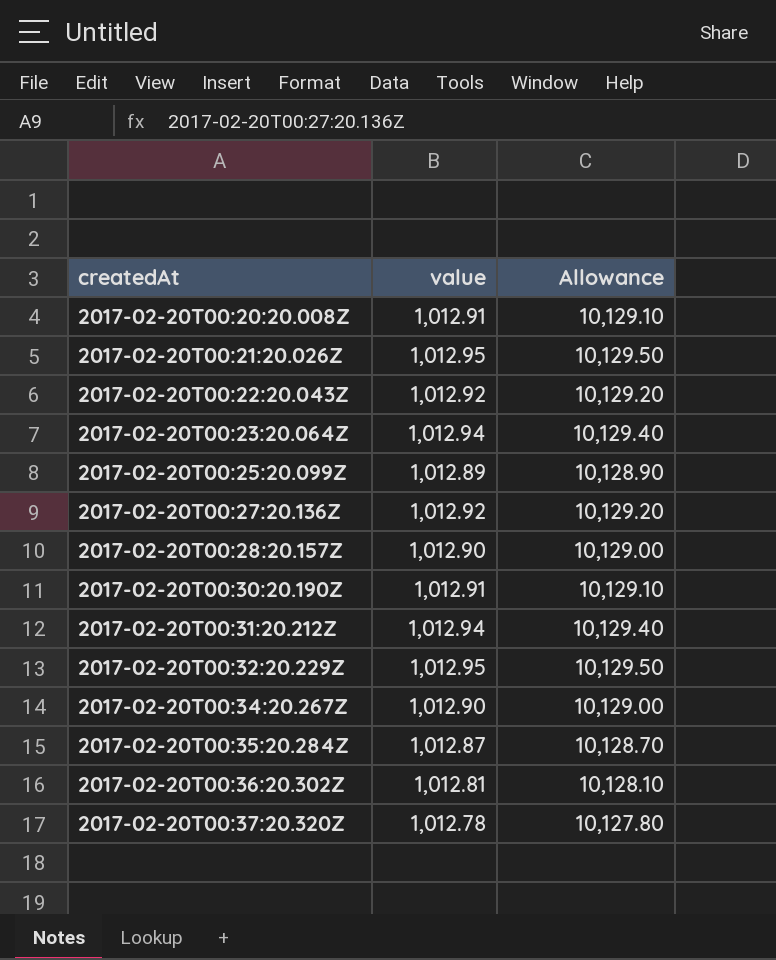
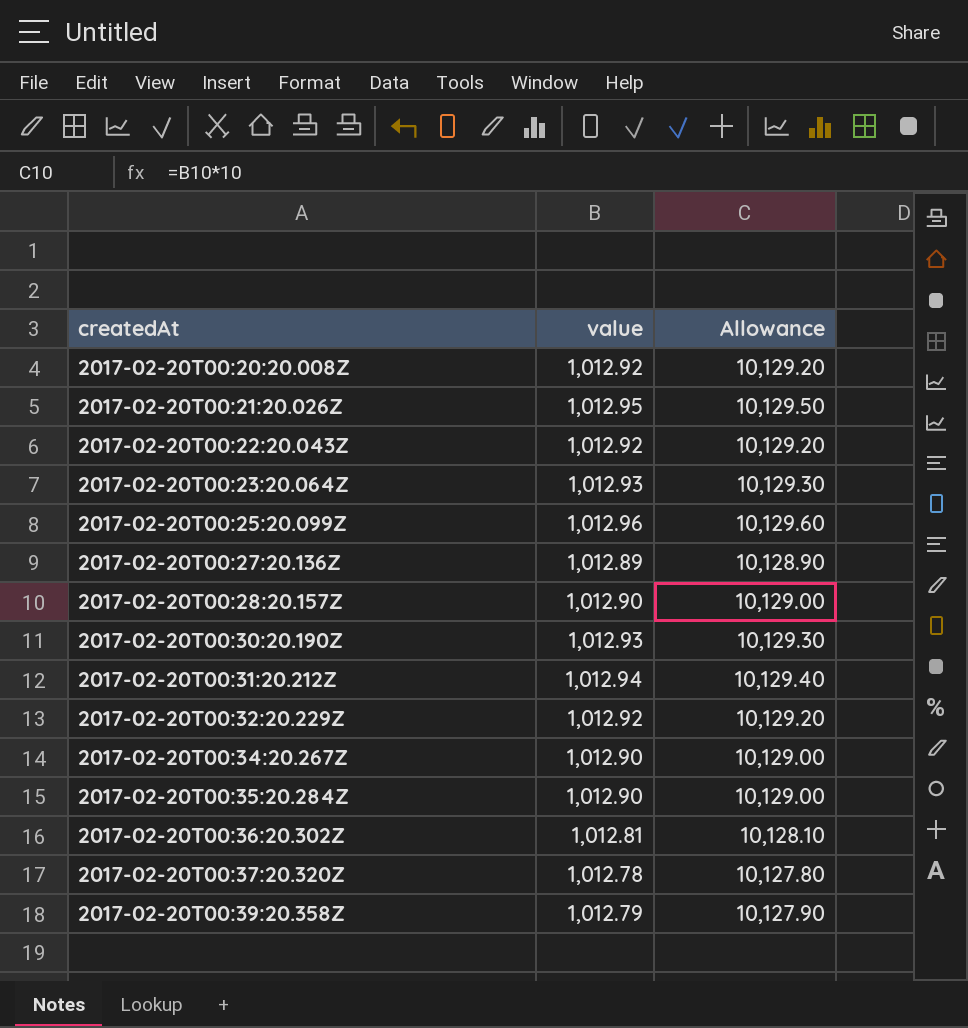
2017-02-20T00:20:20.008Z | value: 1,012.91 -> 1,012.92
2017-02-20T00:20:20.008Z | Allowance: 10,129.10 -> 10,129.20
2017-02-20T00:23:20.064Z | value: 1,012.94 -> 1,012.93
2017-02-20T00:23:20.064Z | Allowance: 10,129.40 -> 10,129.30
2017-02-20T00:25:20.099Z | value: 1,012.89 -> 1,012.96
2017-02-20T00:25:20.099Z | Allowance: 10,128.90 -> 10,129.60
2017-02-20T00:27:20.136Z | value: 1,012.92 -> 1,012.89
2017-02-20T00:27:20.136Z | Allowance: 10,129.20 -> 10,128.90
2017-02-20T00:30:20.190Z | value: 1,012.91 -> 1,012.93
2017-02-20T00:30:20.190Z | Allowance: 10,129.10 -> 10,129.30
2017-02-20T00:32:20.229Z | value: 1,012.95 -> 1,012.92
2017-02-20T00:32:20.229Z | Allowance: 10,129.50 -> 10,129.20
2017-02-20T00:35:20.284Z | value: 1,012.87 -> 1,012.90
2017-02-20T00:35:20.284Z | Allowance: 10,128.70 -> 10,129.00
row 2017-02-20T00:39:20.358Z: none -> 1,012.79 | 10,127.90

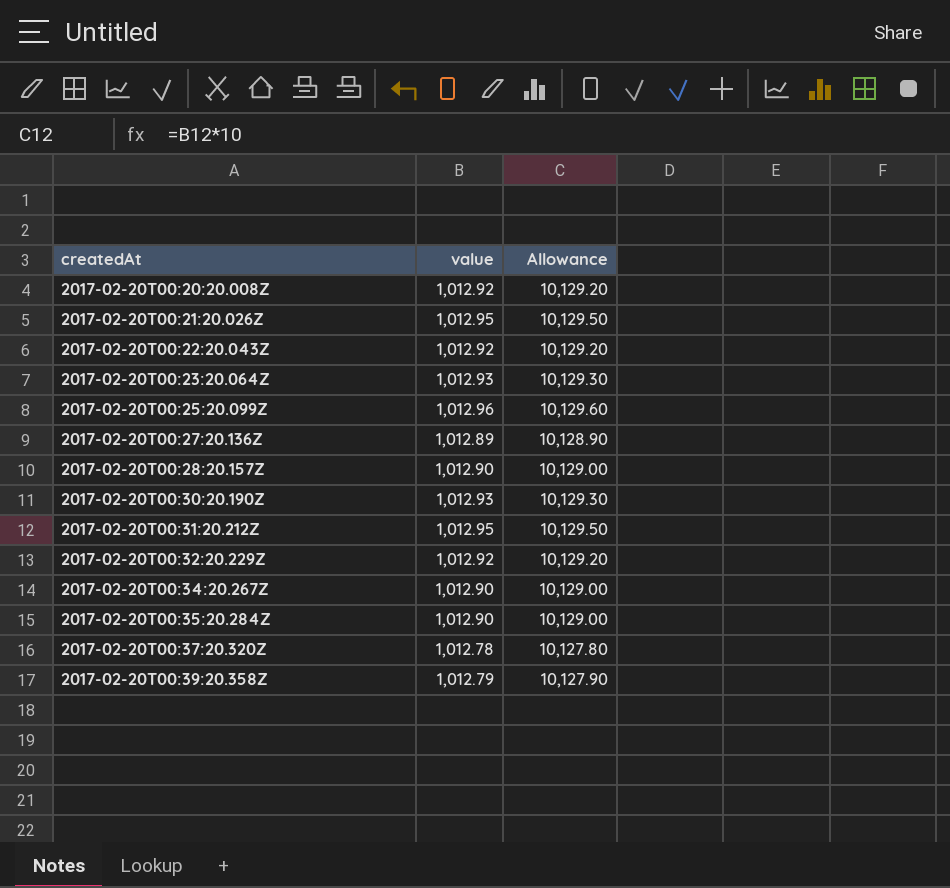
row 2017-02-20T00:36:20.302Z: 1,012.81 | 10,128.10 -> none
2017-02-20T00:31:20.212Z | value: 1,012.94 -> 1,012.95
2017-02-20T00:31:20.212Z | Allowance: 10,129.40 -> 10,129.50

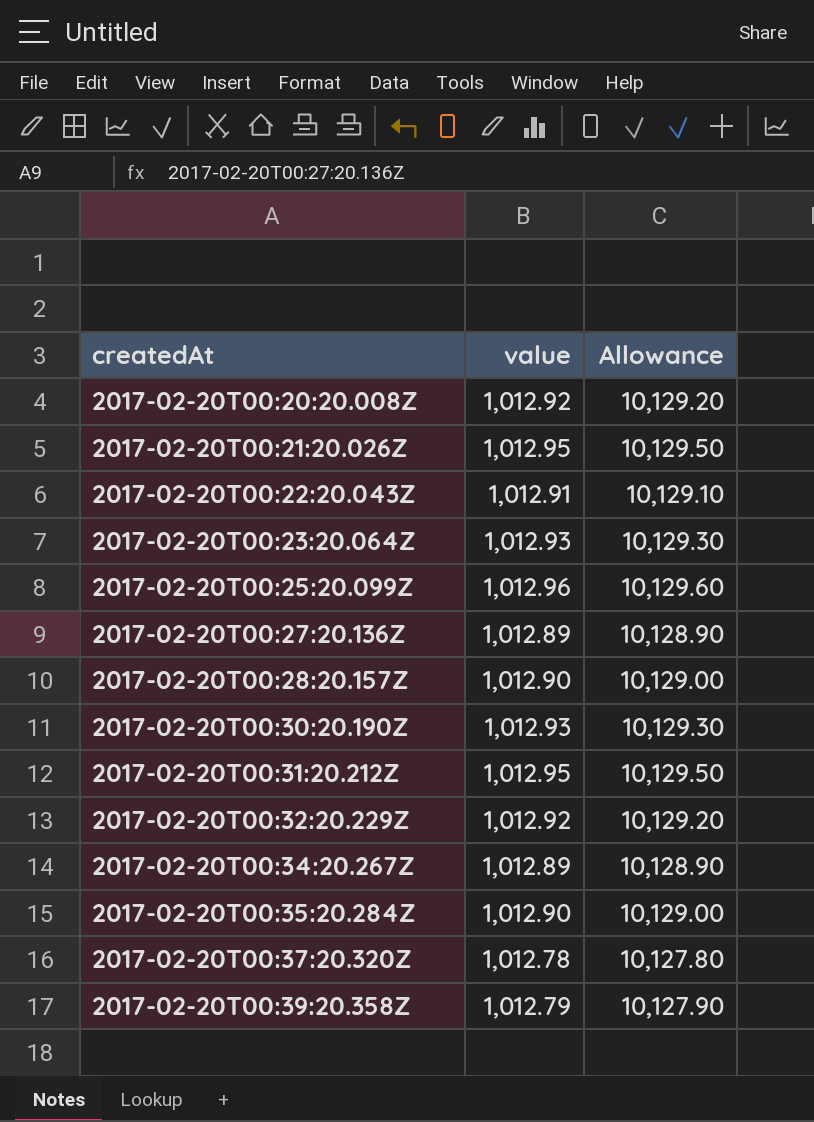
2017-02-20T00:22:20.043Z | value: 1,012.92 -> 1,012.91
2017-02-20T00:22:20.043Z | Allowance: 10,129.20 -> 10,129.10
2017-02-20T00:34:20.267Z | value: 1,012.90 -> 1,012.89
2017-02-20T00:34:20.267Z | Allowance: 10,129.00 -> 10,128.90

